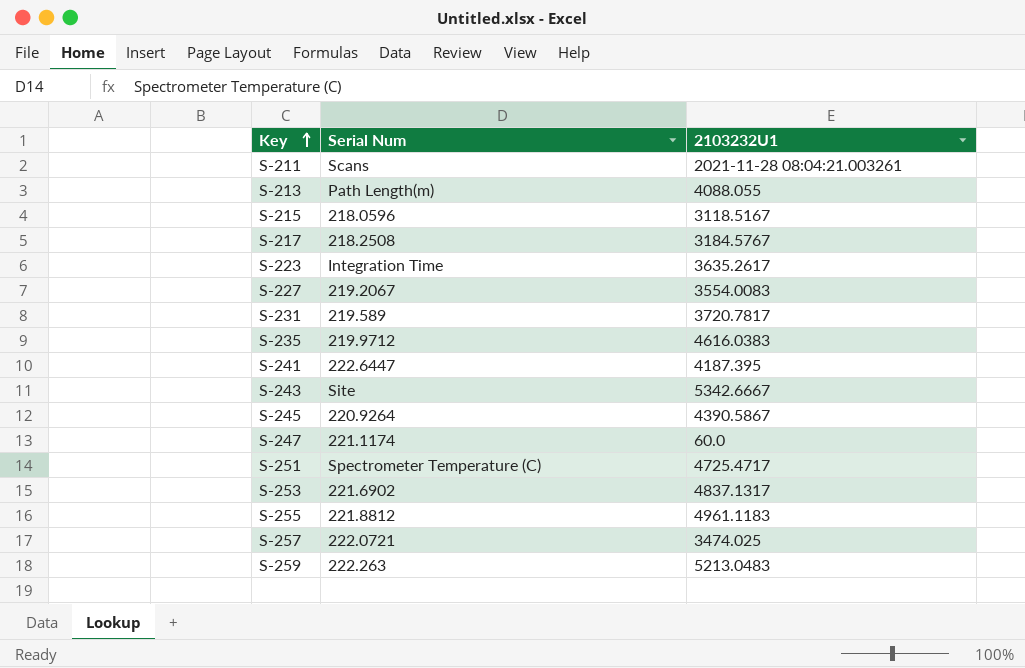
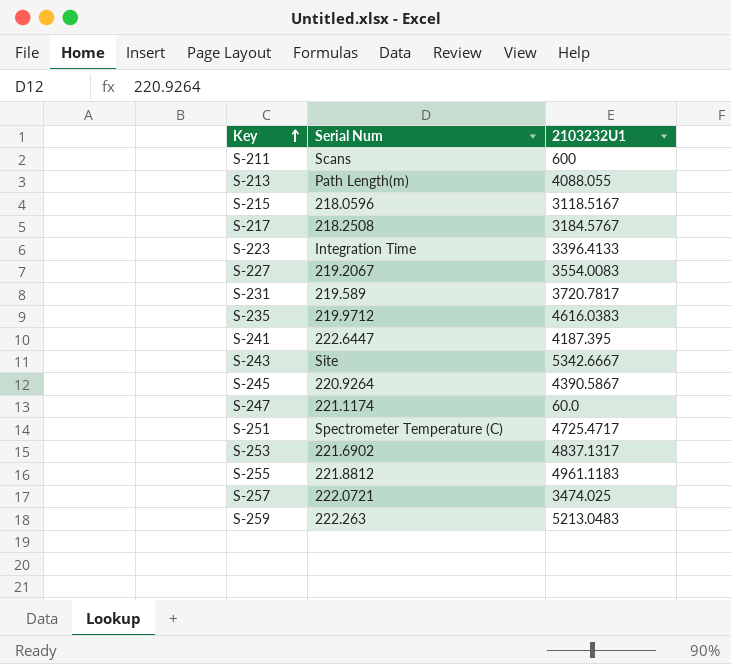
S-211 | 2103232U1: 2021-11-28 08:04:21.003261 -> 600
S-223 | 2103232U1: 3635.2617 -> 3396.4133

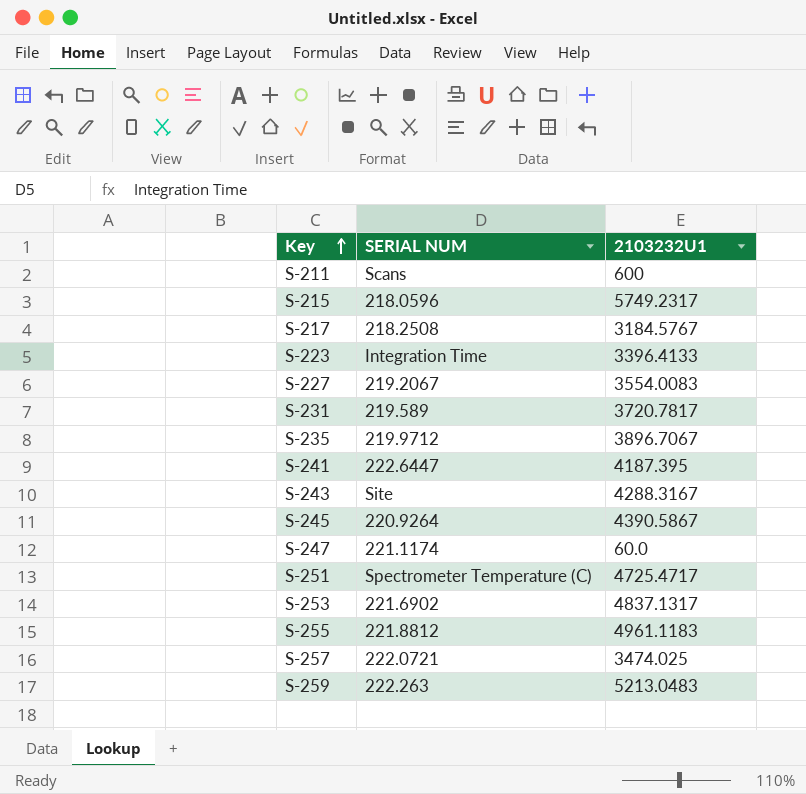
column name: Serial Num -> SERIAL NUM
row S-213: Path Length(m) | 4088.055 -> none
S-215 | 2103232U1: 3118.5167 -> 5749.2317
S-235 | 2103232U1: 4616.0383 -> 3896.7067
S-243 | 2103232U1: 5342.6667 -> 4288.3167

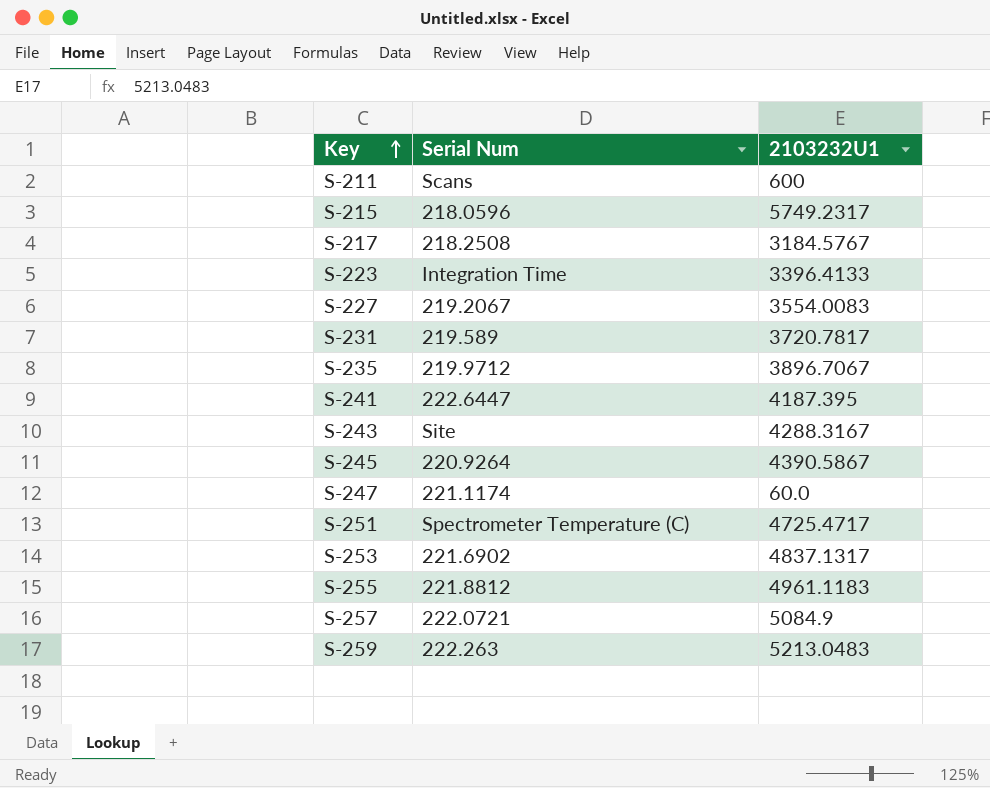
column name: SERIAL NUM -> Serial Num
S-257 | 2103232U1: 3474.025 -> 5084.9

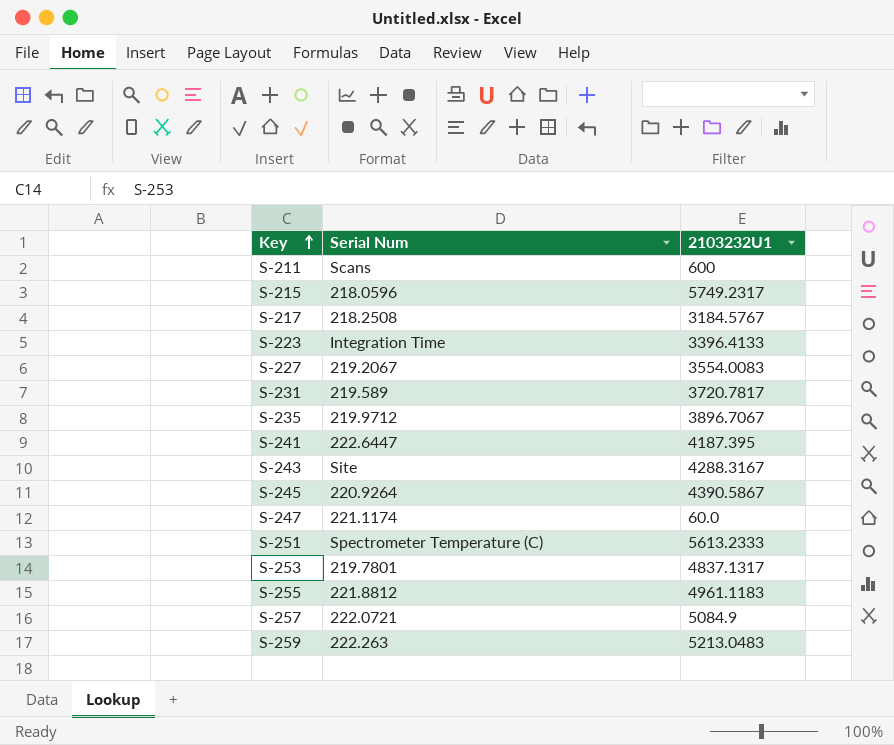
S-251 | 2103232U1: 4725.4717 -> 5613.2333
S-253 | Serial Num: 221.6902 -> 219.7801

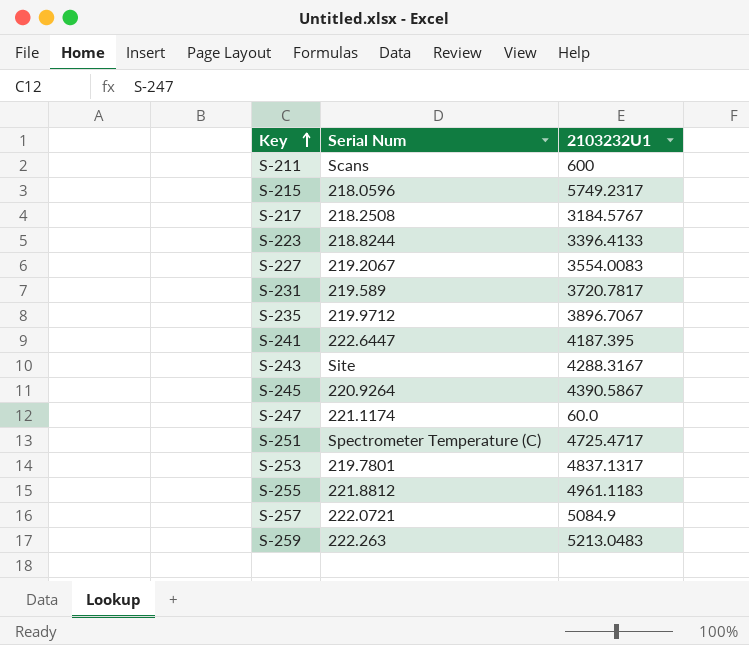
S-223 | Serial Num: Integration Time -> 218.8244
S-251 | 2103232U1: 5613.2333 -> 4725.4717

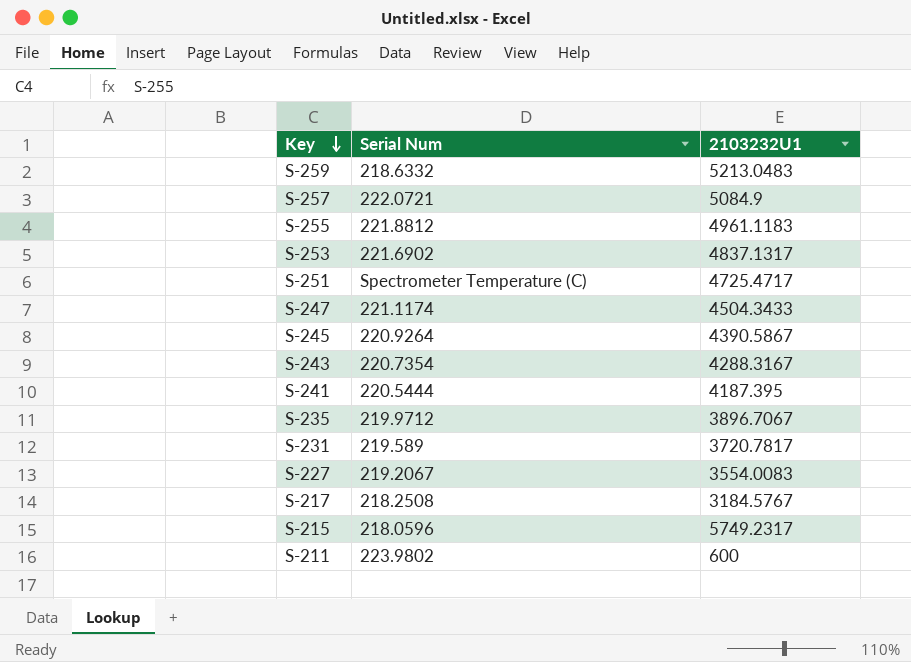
row order: Key ascending -> Key descending
row S-223: 218.8244 | 3396.4133 -> none
S-259 | Serial Num: 222.263 -> 218.6332
S-253 | Serial Num: 219.7801 -> 221.6902
S-247 | 2103232U1: 60.0 -> 4504.3433
S-243 | Serial Num: Site -> 220.7354
S-241 | Serial Num: 222.6447 -> 220.5444
S-211 | Serial Num: Scans -> 223.9802

